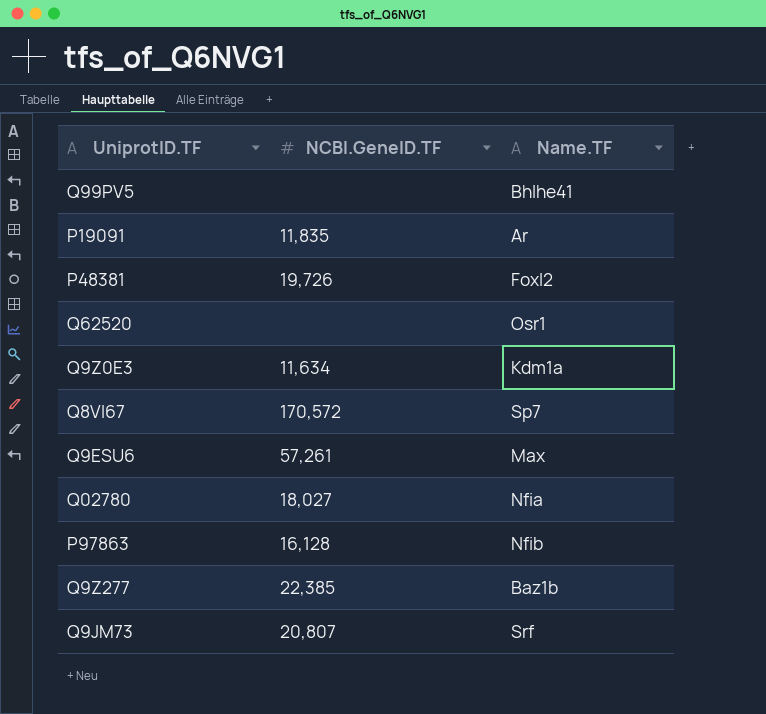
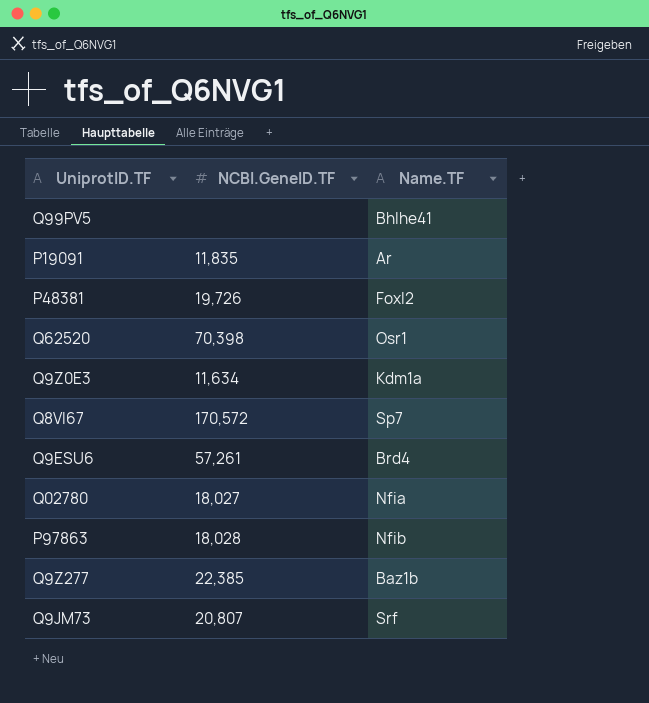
Q62520 | NCBI.GeneID.TF: none -> 70,398
Q9ESU6 | Name.TF: Max -> Brd4
P97863 | NCBI.GeneID.TF: 16,128 -> 18,028

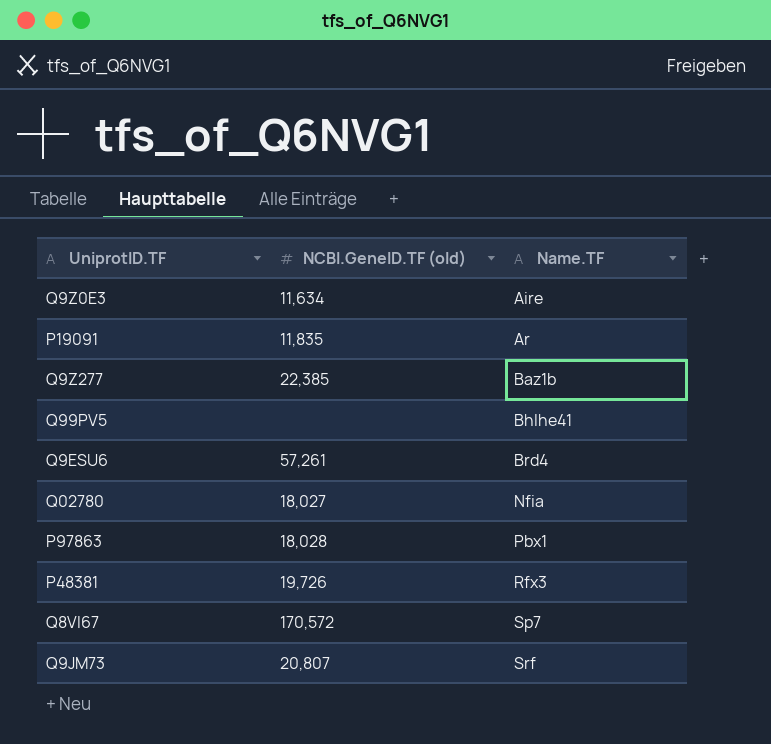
row order: none -> Name.TF ascending
column name: NCBI.GeneID.TF -> NCBI.GeneID.TF (old)
row Q62520: 70,398 | Osr1 -> none
Q9Z0E3 | Name.TF: Kdm1a -> Aire
P97863 | Name.TF: Nfib -> Pbx1
P48381 | Name.TF: Foxl2 -> Rfx3

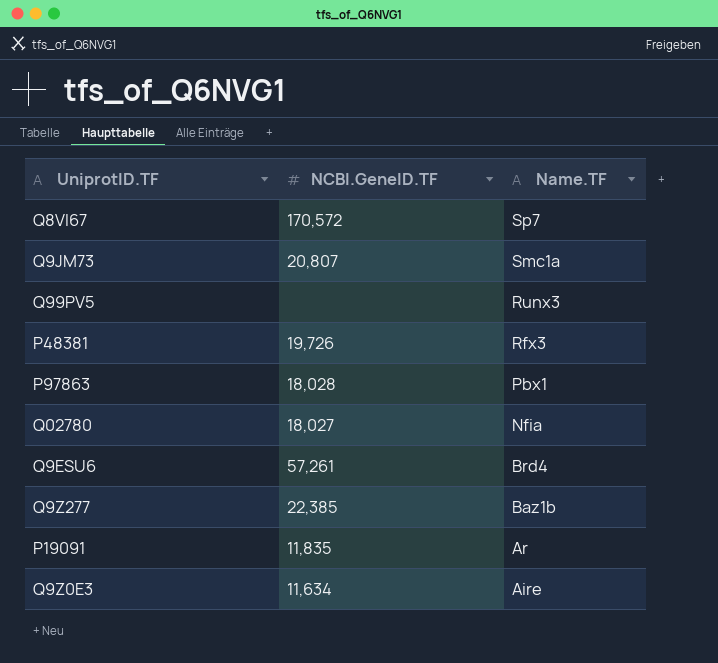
row order: Name.TF ascending -> Name.TF descending
column name: NCBI.GeneID.TF (old) -> NCBI.GeneID.TF
Q9JM73 | Name.TF: Srf -> Smc1a
Q99PV5 | Name.TF: Bhlhe41 -> Runx3

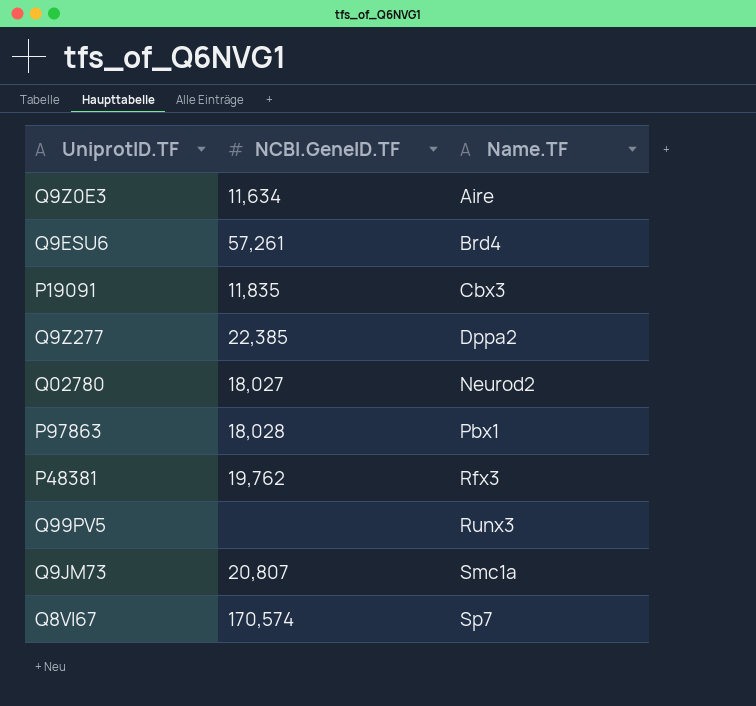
row order: Name.TF descending -> Name.TF ascending
P19091 | Name.TF: Ar -> Cbx3
Q9Z277 | Name.TF: Baz1b -> Dppa2
Q02780 | Name.TF: Nfia -> Neurod2
P48381 | NCBI.GeneID.TF: 19,726 -> 19,762
Q8VI67 | NCBI.GeneID.TF: 170,572 -> 170,574

